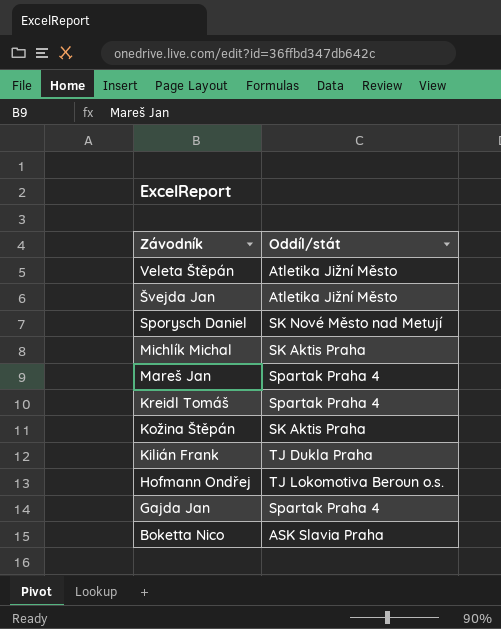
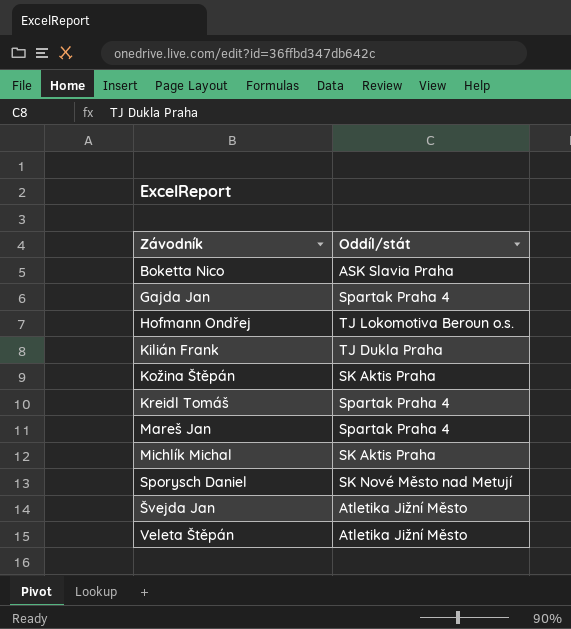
row order: Závodník descending -> Závodník ascending

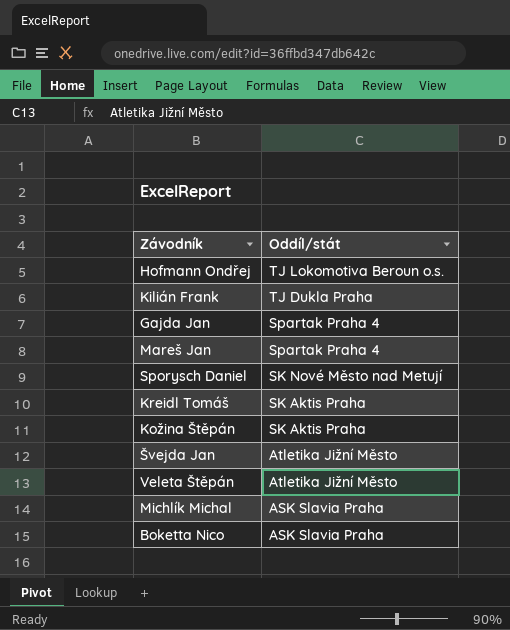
row order: Závodník ascending -> Oddíl/stát descending
Kreidl Tomáš | Oddíl/stát: Spartak Praha 4 -> SK Aktis Praha
Michlík Michal | Oddíl/stát: SK Aktis Praha -> ASK Slavia Praha

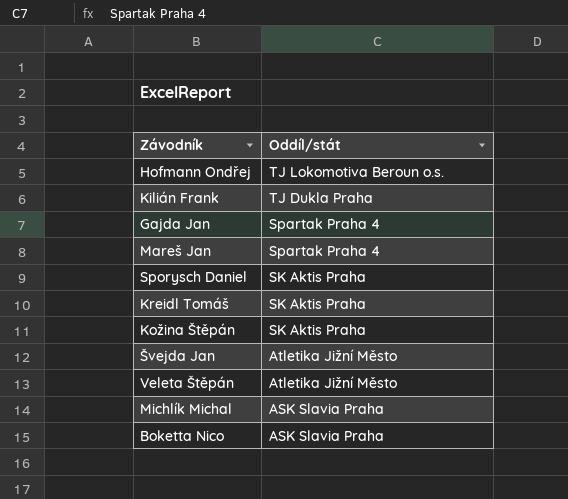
Sporysch Daniel | Oddíl/stát: SK Nové Město nad Metují -> SK Aktis Praha

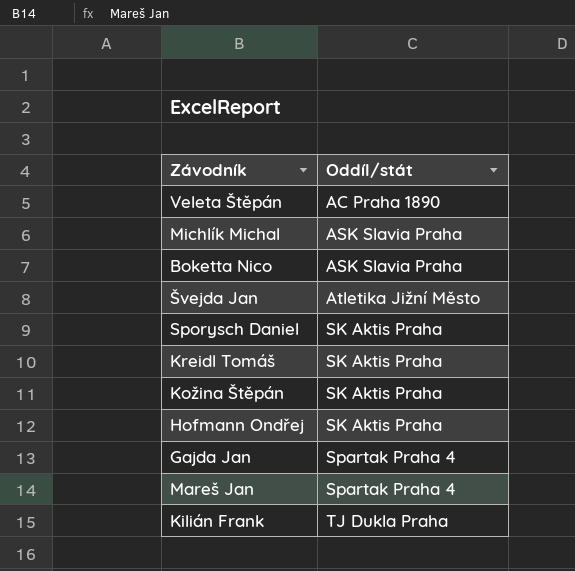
row order: Oddíl/stát descending -> Oddíl/stát ascending
Veleta Štěpán | Oddíl/stát: Atletika Jižní Město -> AC Praha 1890
Hofmann Ondřej | Oddíl/stát: TJ Lokomotiva Beroun o.s. -> SK Aktis Praha

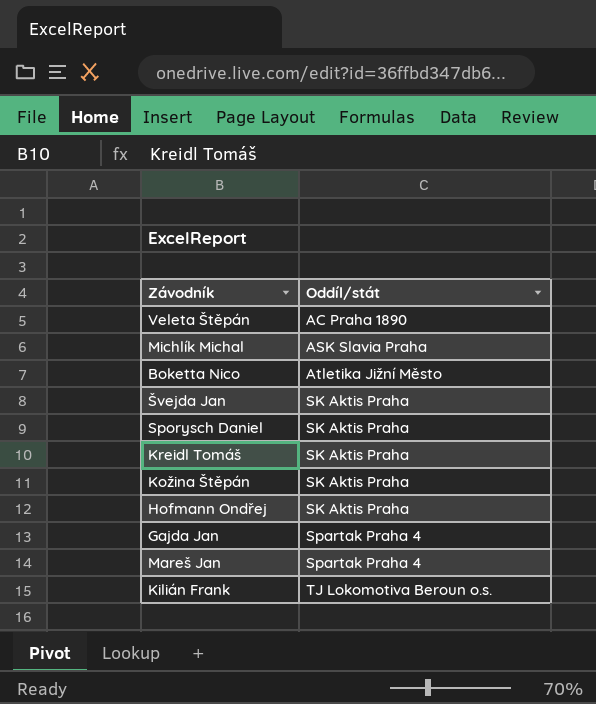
Boketta Nico | Oddíl/stát: ASK Slavia Praha -> Atletika Jižní Město
Švejda Jan | Oddíl/stát: Atletika Jižní Město -> SK Aktis Praha
Kilián Frank | Oddíl/stát: TJ Dukla Praha -> TJ Lokomotiva Beroun o.s.

